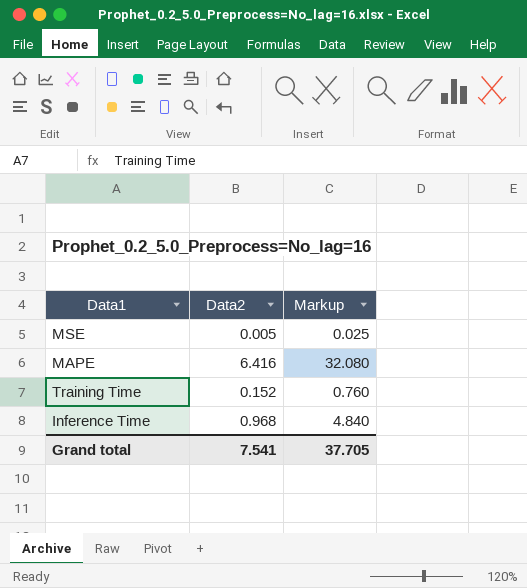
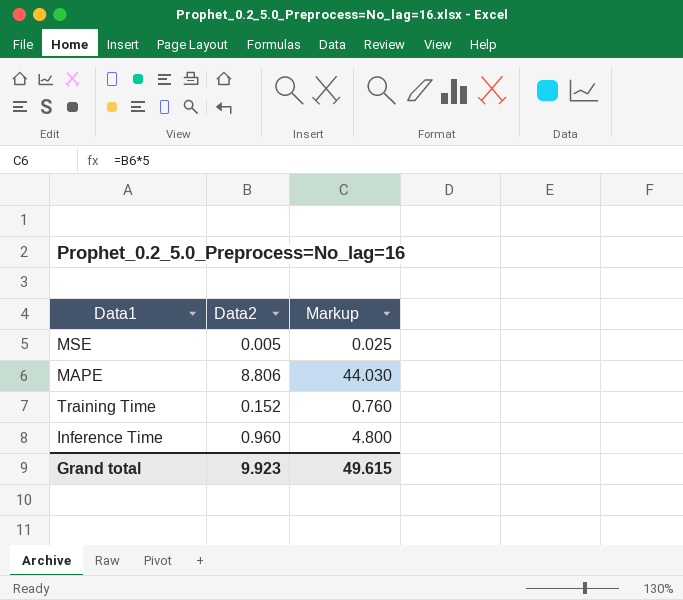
MAPE | Data2: 6.416 -> 8.806
MAPE | Markup: 32.080 -> 44.030
Inference Time | Data2: 0.968 -> 0.960
Inference Time | Markup: 4.840 -> 4.800
Grand total | Data2: 7.541 -> 9.923
Grand total | Markup: 37.705 -> 49.615

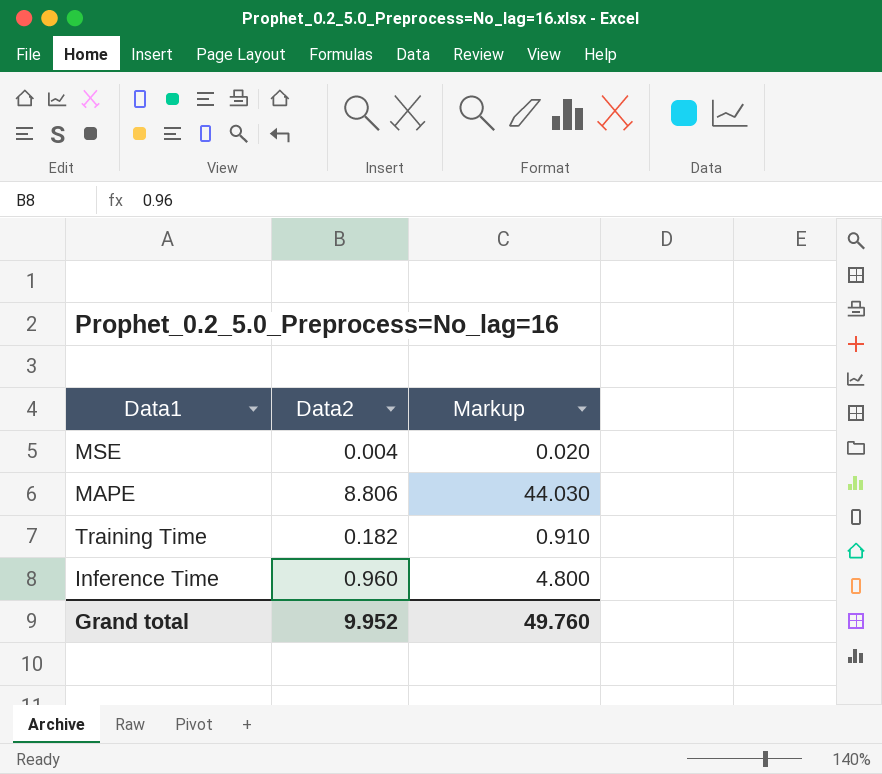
MSE | Data2: 0.005 -> 0.004
MSE | Markup: 0.025 -> 0.020
Training Time | Data2: 0.152 -> 0.182
Training Time | Markup: 0.760 -> 0.910
Grand total | Data2: 9.923 -> 9.952
Grand total | Markup: 49.615 -> 49.760

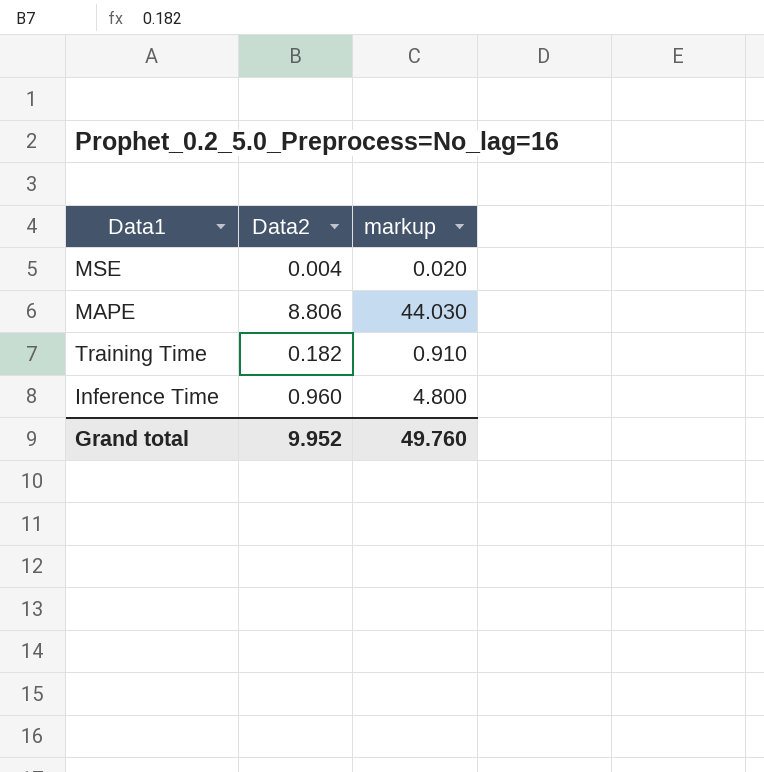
column name: Markup -> markup

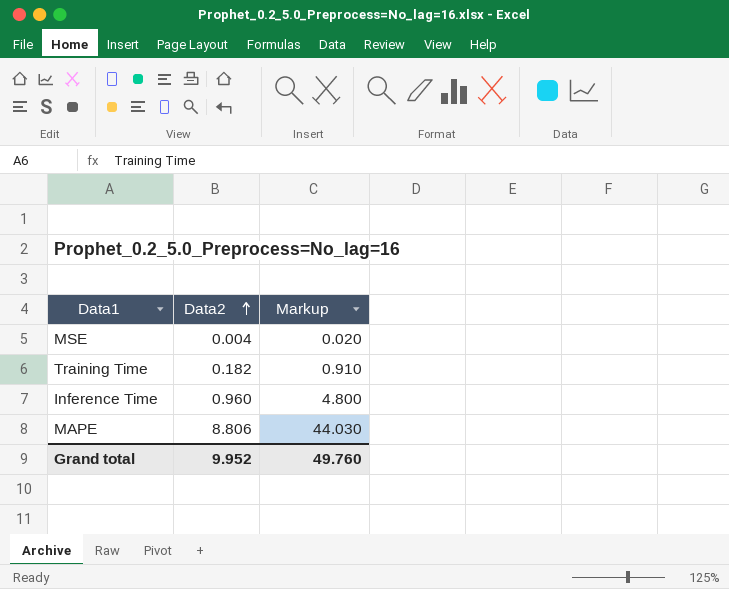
row order: none -> Data2 ascending
column name: markup -> Markup

